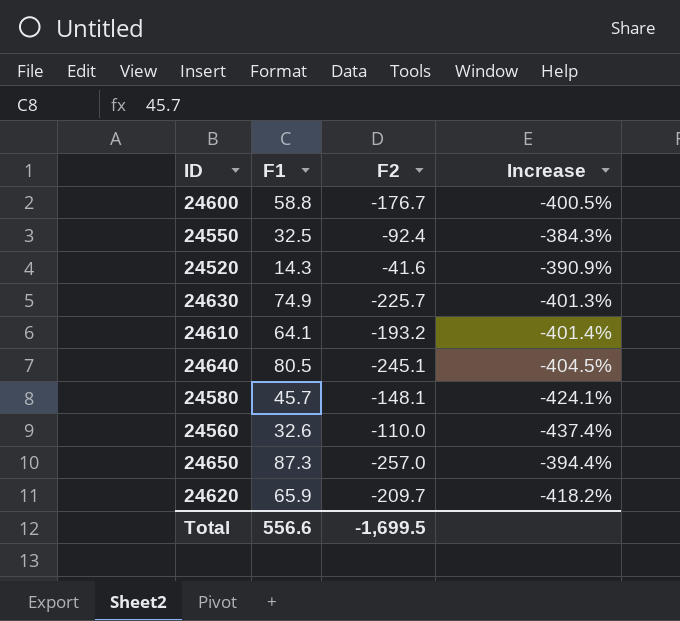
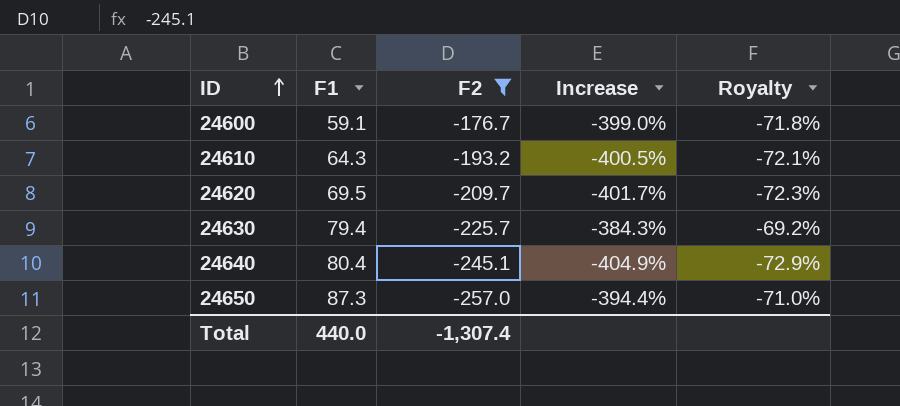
filter: none -> F2 <= -176.7
row order: none -> ID ascending
column Royalty | formula: none -> [Increase] * 0.18
24600 | F1: 58.8 -> 59.1
24600 | Increase: -400.5% -> -399.0%
24610 | F1: 64.1 -> 64.3
24610 | Increase: -401.4% -> -400.5%
24620 | F1: 65.9 -> 69.5
24620 | Increase: -418.2% -> -401.7%
24630 | F1: 74.9 -> 79.4
24630 | Increase: -401.3% -> -384.3%
24640 | F1: 80.5 -> 80.4
24640 | Increase: -404.5% -> -404.9%
Total | F1: 556.6 -> 440.0
Total | F2: -1,699.5 -> -1,307.4

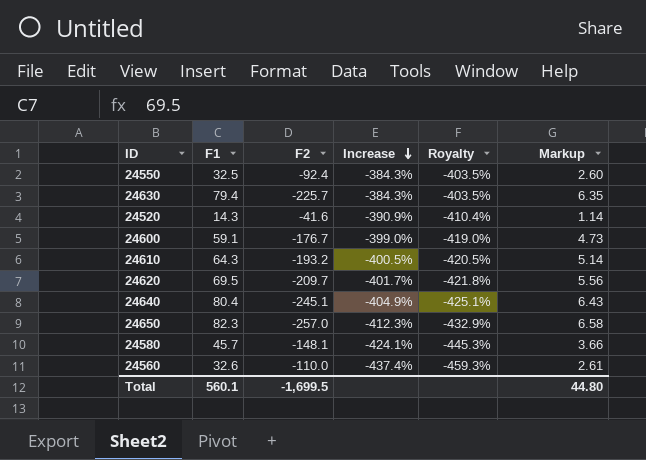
filter: F2 <= -176.7 -> none
row order: ID ascending -> Increase descending
column Royalty | formula: [Increase] * 0.18 -> [Increase] * 1.05
column Markup | formula: none -> [F1] * 0.08
24650 | F1: 87.3 -> 82.3
24650 | Increase: -394.4% -> -412.3%
Total | F1: 440.0 -> 560.1
Total | F2: -1,307.4 -> -1,699.5

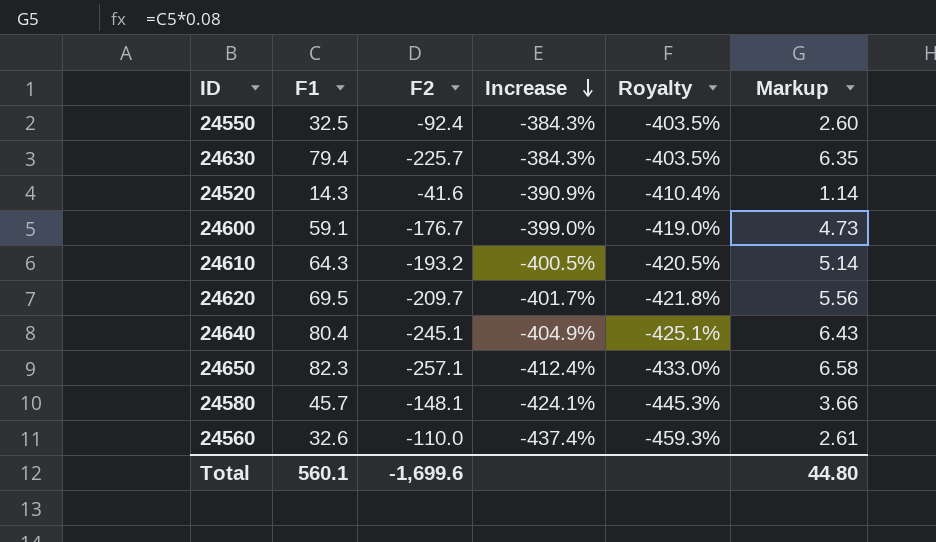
24650 | F2: -257.0 -> -257.1
24650 | Increase: -412.3% -> -412.4%
24650 | Royalty: -432.9% -> -433.0%
Total | F2: -1,699.5 -> -1,699.6

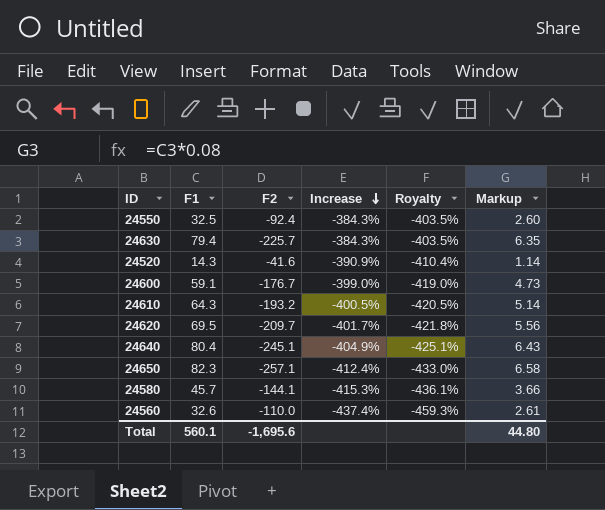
24580 | F2: -148.1 -> -144.1
24580 | Increase: -424.1% -> -415.3%
24580 | Royalty: -445.3% -> -436.1%
Total | F2: -1,699.6 -> -1,695.6

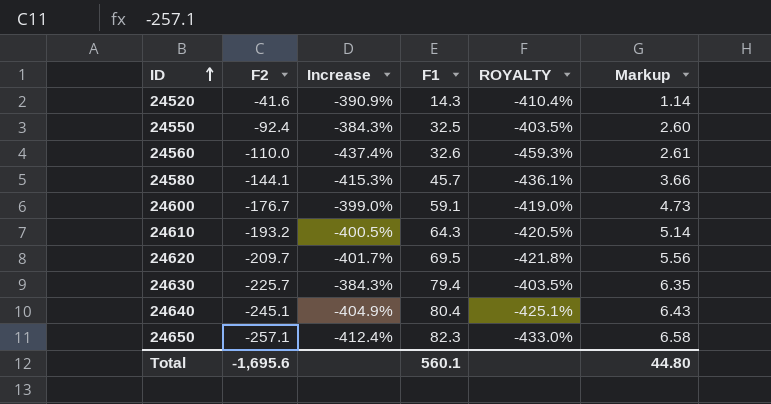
row order: Increase descending -> ID ascending
column F1 | position: 2 -> 4
column name: Royalty -> ROYALTY

